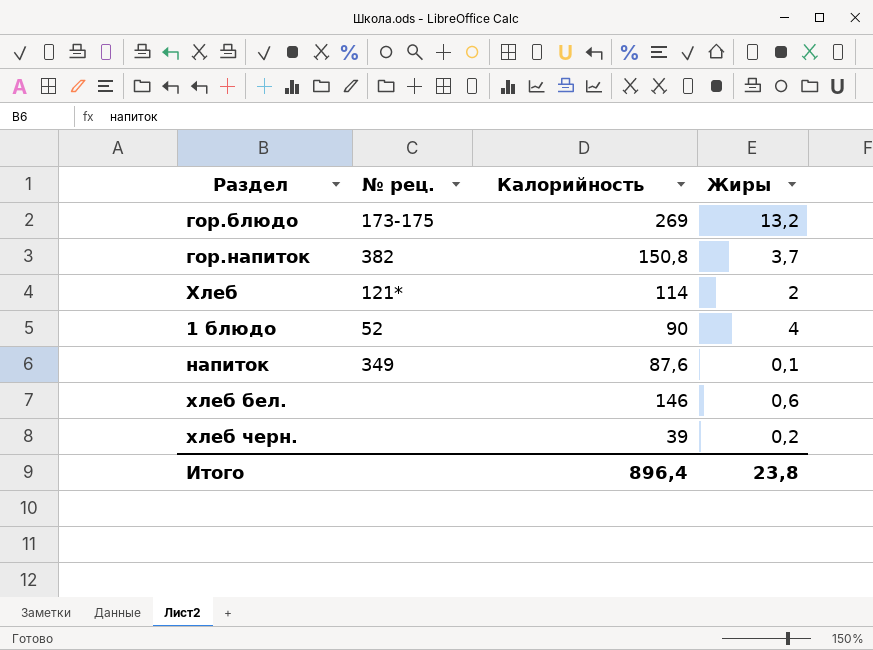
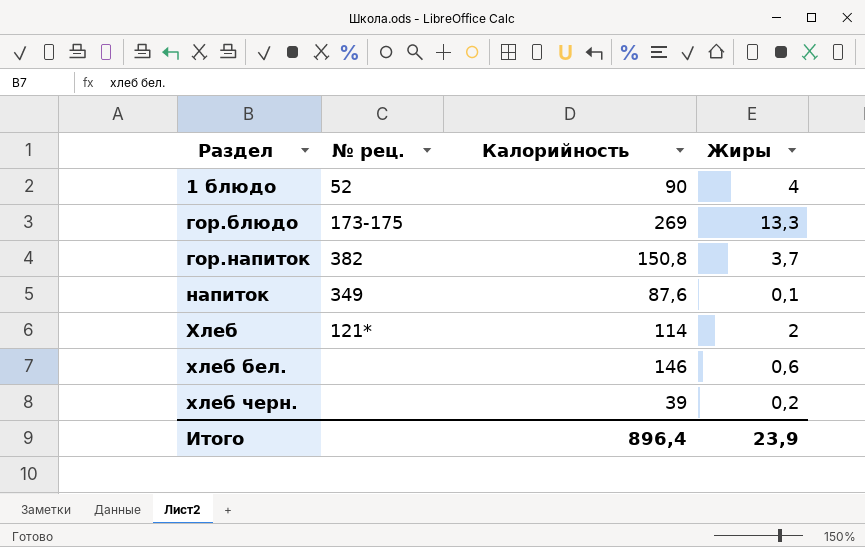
row order: none -> Раздел ascending
гор.блюдо | Жиры: 13,2 -> 13,3
Итого | Жиры: 23,8 -> 23,9

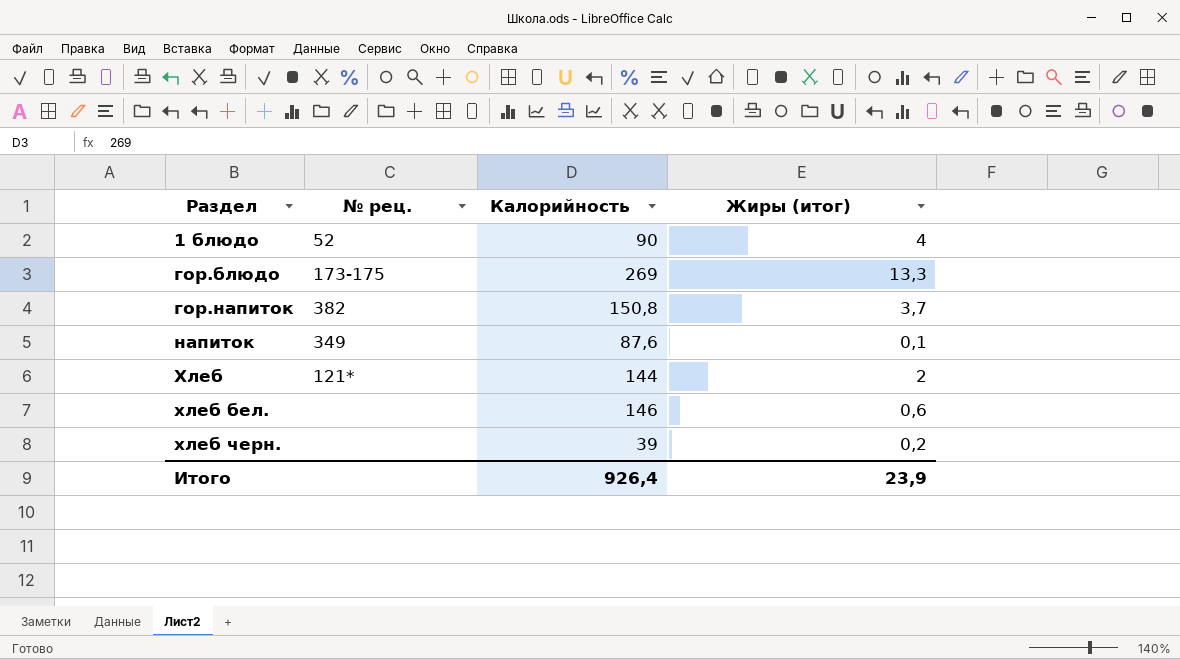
column name: Жиры -> Жиры (итог)
Хлеб | Калорийность: 114 -> 144
Итого | Калорийность: 896,4 -> 926,4

